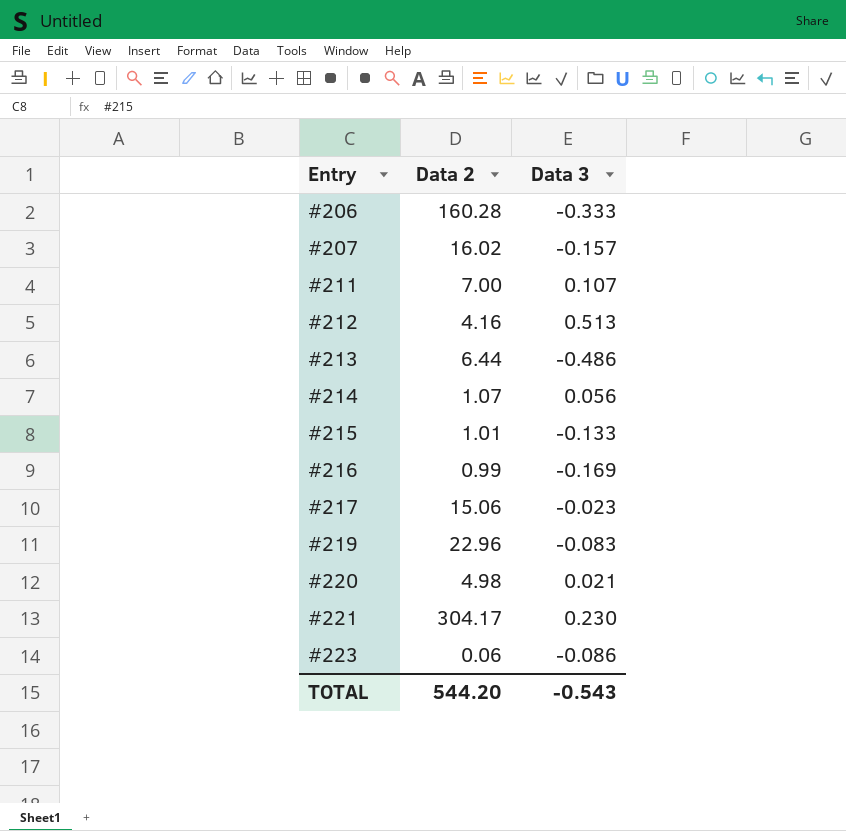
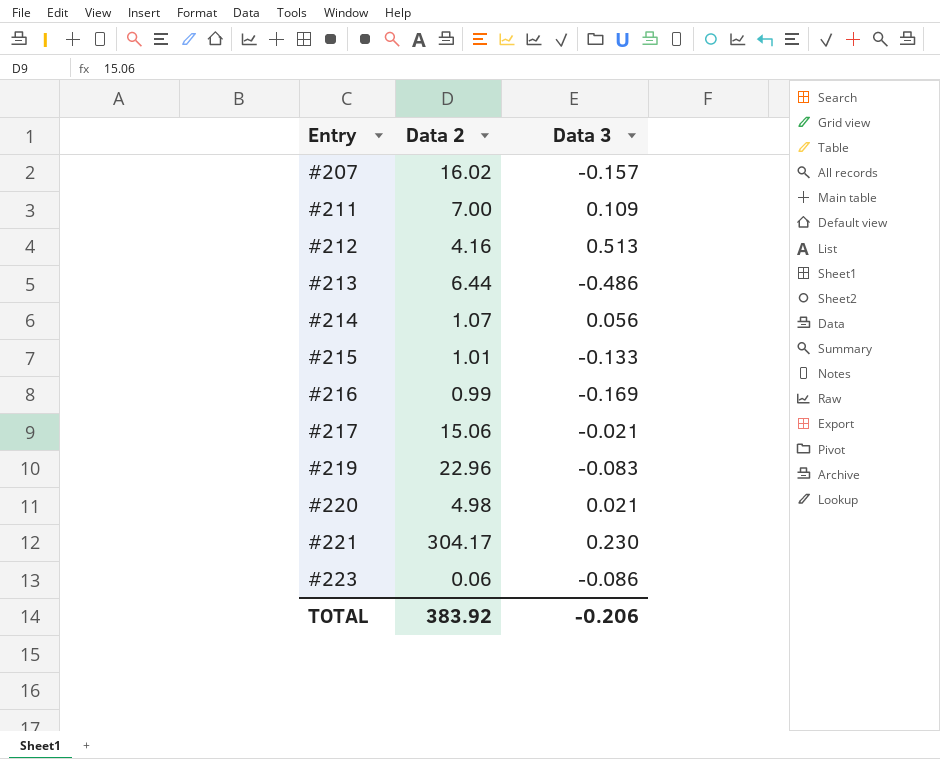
row #206: 160.28 | -0.333 -> none
#211 | Data 3: 0.107 -> 0.109
#217 | Data 3: -0.023 -> -0.021
TOTAL | Data 2: 544.20 -> 383.92
TOTAL | Data 3: -0.543 -> -0.206

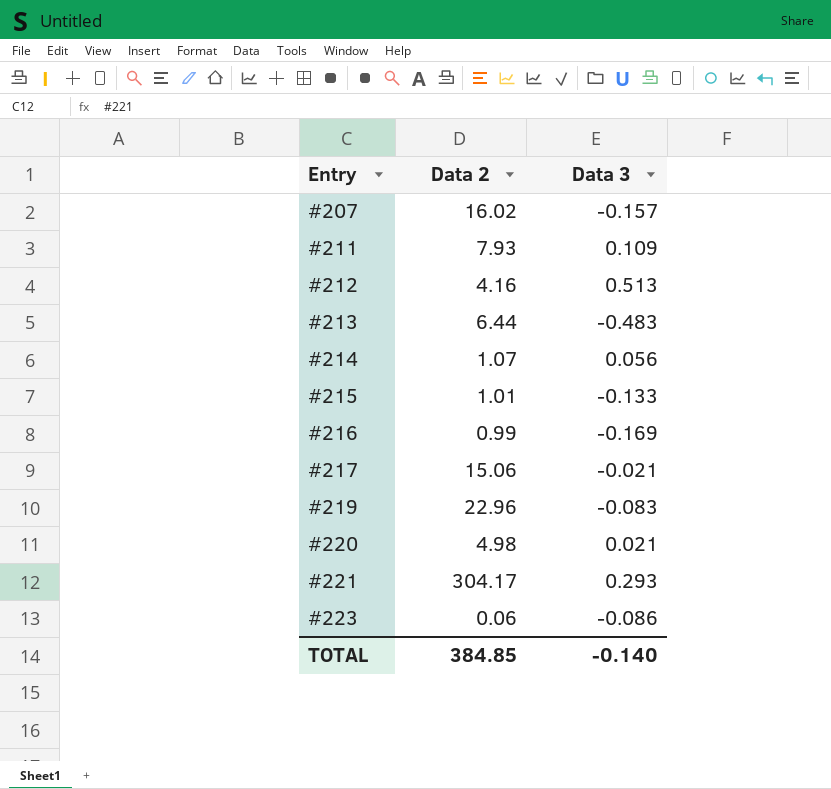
#211 | Data 2: 7.00 -> 7.93
#213 | Data 3: -0.486 -> -0.483
#221 | Data 3: 0.230 -> 0.293
TOTAL | Data 2: 383.92 -> 384.85
TOTAL | Data 3: -0.206 -> -0.140

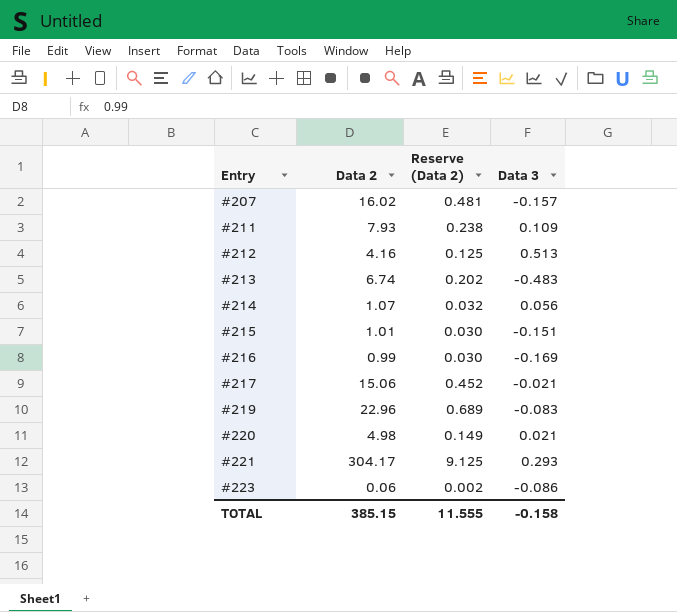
column Reserve (Data 2) | formula: none -> [Data 2] * 0.03
#213 | Data 2: 6.44 -> 6.74
#215 | Data 3: -0.133 -> -0.151
TOTAL | Data 2: 384.85 -> 385.15
TOTAL | Data 3: -0.140 -> -0.158

